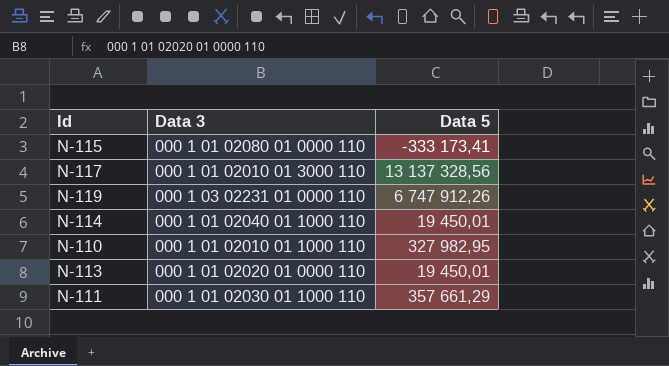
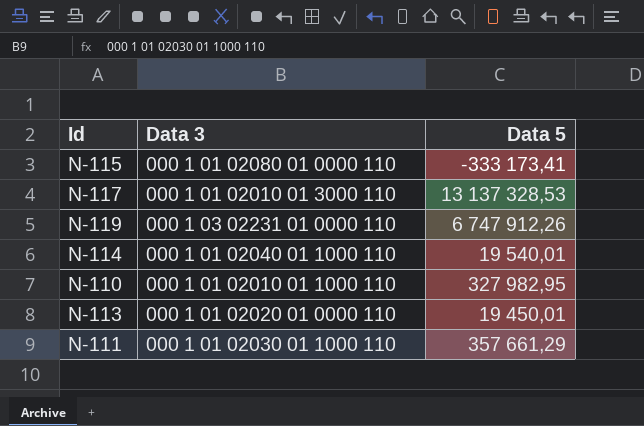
N-117 | Data 5: 13 137 328,56 -> 13 137 328,53
N-114 | Data 5: 19 450,01 -> 19 540,01

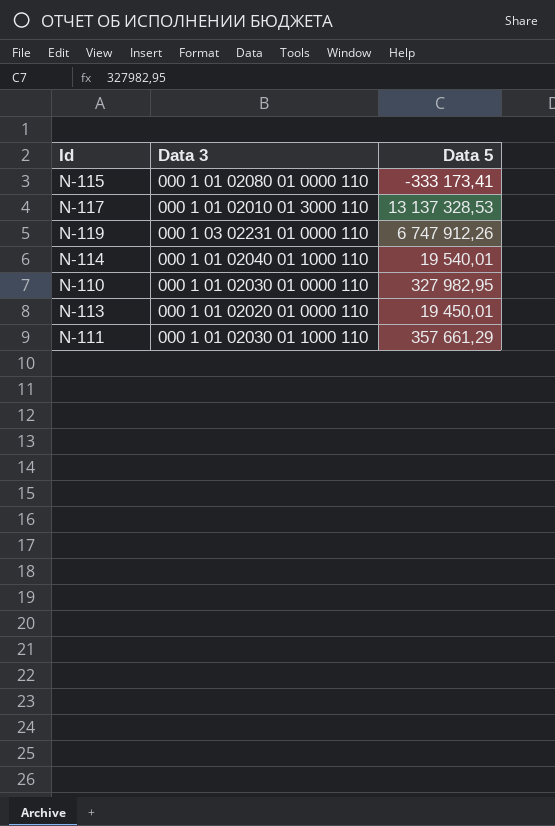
N-110 | Data 3: 000 1 01 02010 01 1000 110 -> 000 1 01 02030 01 0000 110

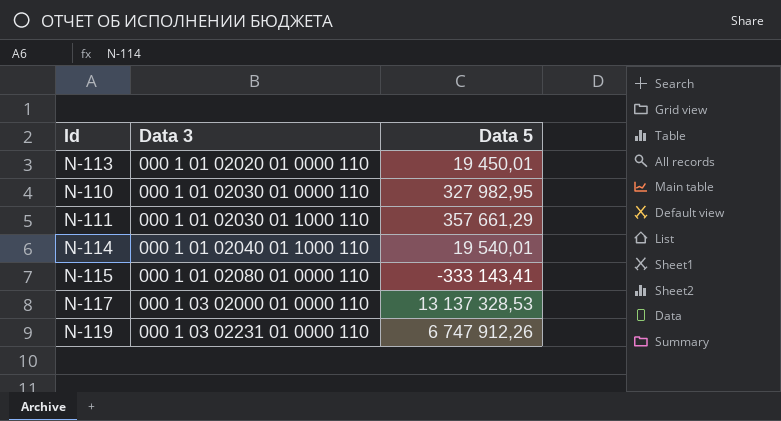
row order: none -> Data 3 ascending
N-115 | Data 5: -333 173,41 -> -333 143,41
N-117 | Data 3: 000 1 01 02010 01 3000 110 -> 000 1 03 02000 01 0000 110

